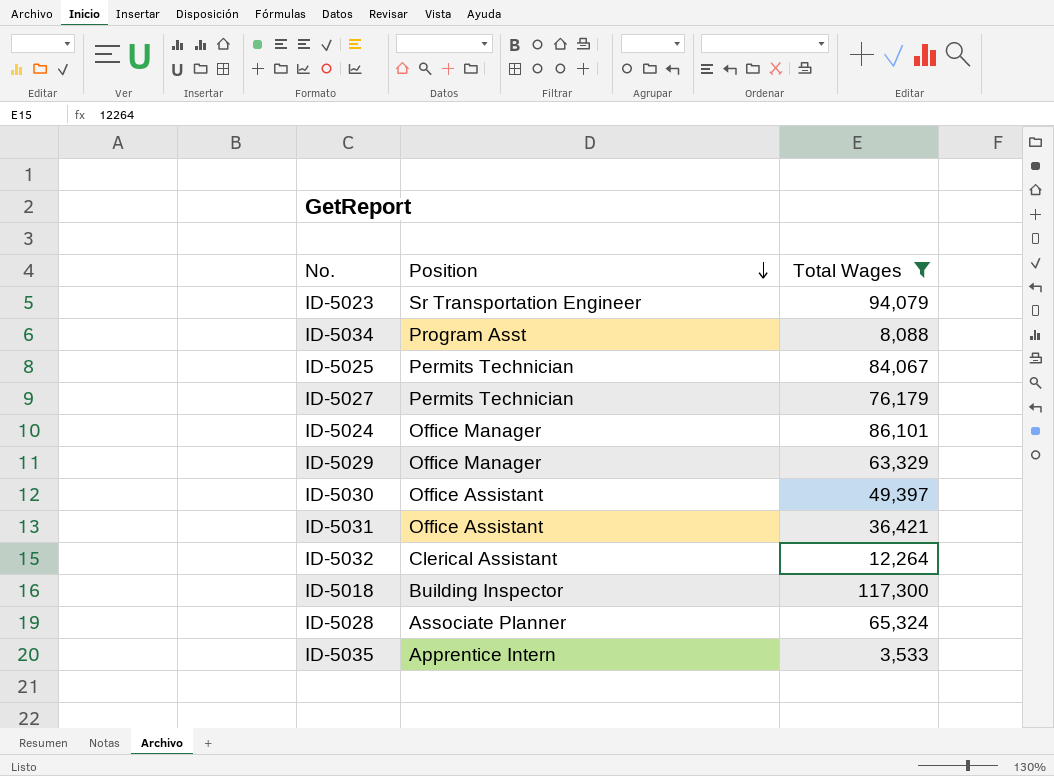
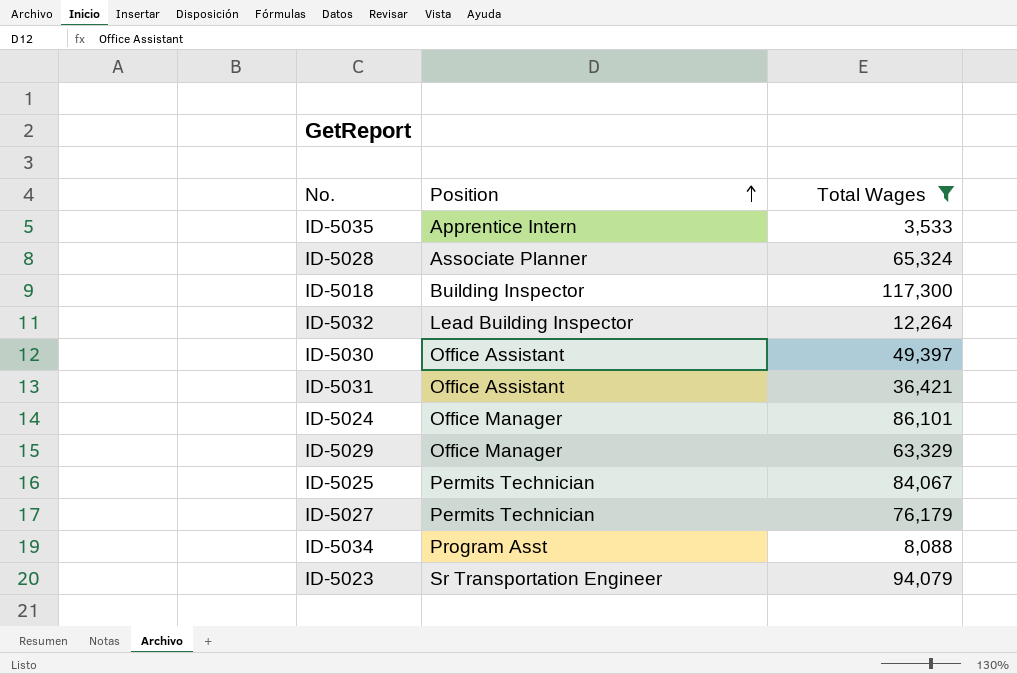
row order: Position descending -> Position ascending
ID-5032 | Position: Clerical Assistant -> Lead Building Inspector

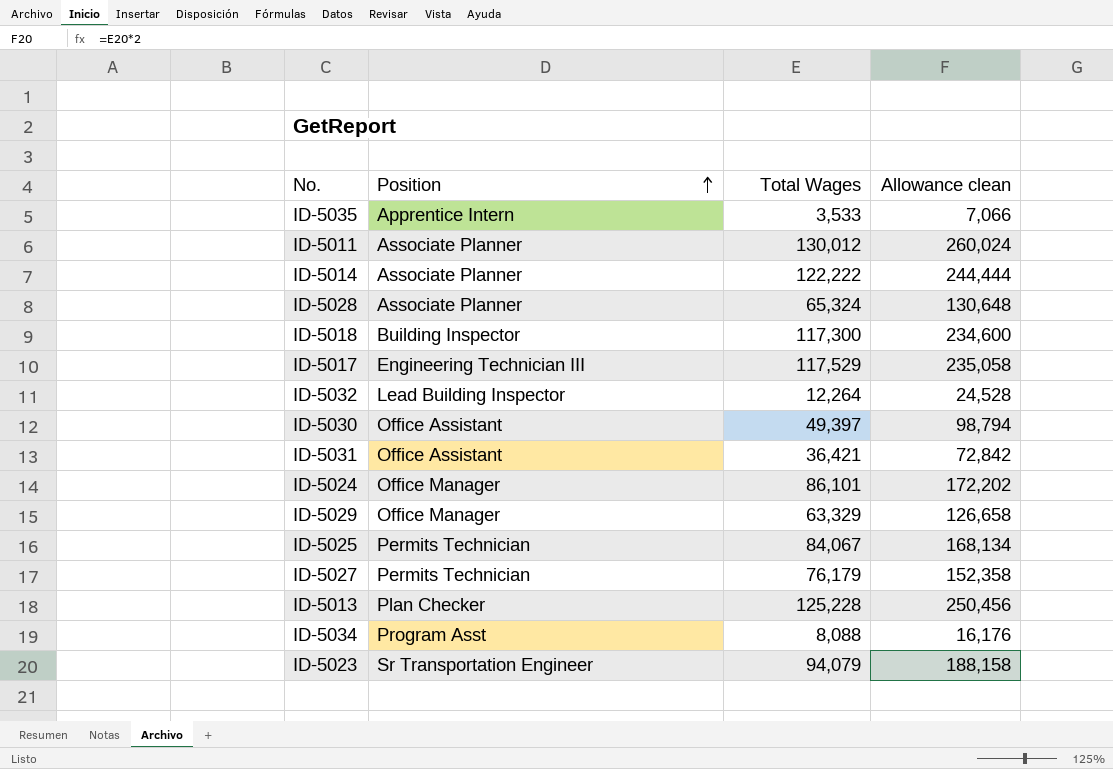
filter: Total Wages <= 117,300 -> none
column Allowance clean | formula: none -> [Total Wages] * 2

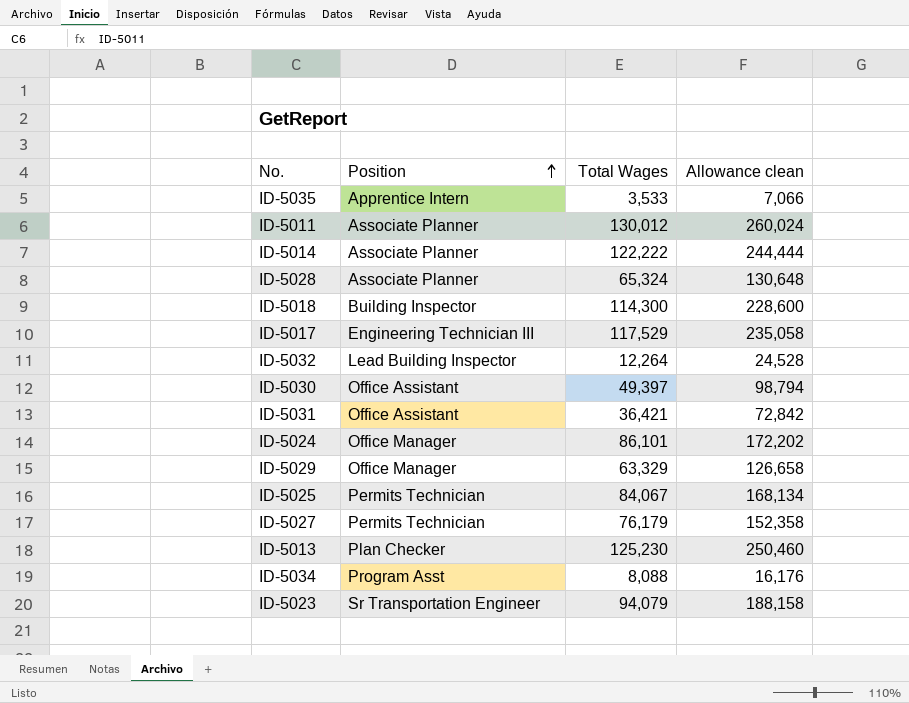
ID-5018 | Total Wages: 117,300 -> 114,300
ID-5018 | Allowance clean: 234,600 -> 228,600
ID-5013 | Total Wages: 125,228 -> 125,230
ID-5013 | Allowance clean: 250,456 -> 250,460

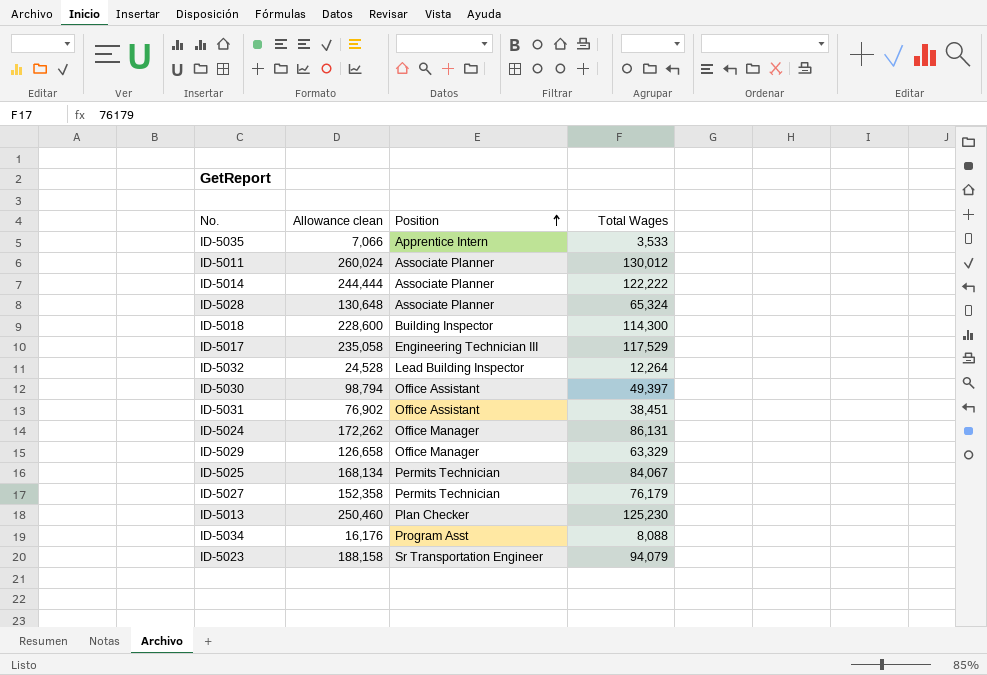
column Allowance clean | position: 4 -> 2
ID-5031 | Allowance clean: 72,842 -> 76,902
ID-5031 | Total Wages: 36,421 -> 38,451
ID-5024 | Allowance clean: 172,202 -> 172,262
ID-5024 | Total Wages: 86,101 -> 86,131

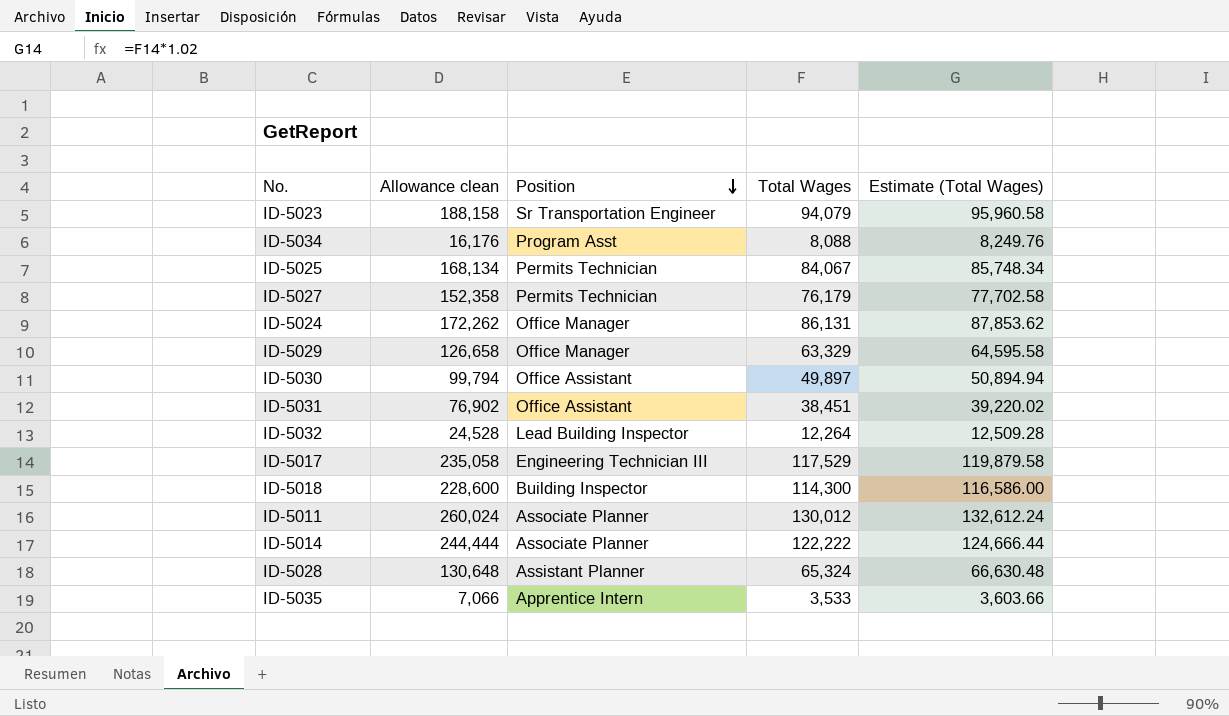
row order: Position ascending -> Position descending
column Estimate (Total Wages) | formula: none -> [Total Wages] * 1.02
row ID-5013: 250,460 | Plan Checker | 125,230 -> none
ID-5030 | Allowance clean: 98,794 -> 99,794
ID-5030 | Total Wages: 49,397 -> 49,897
ID-5028 | Position: Associate Planner -> Assistant Planner

